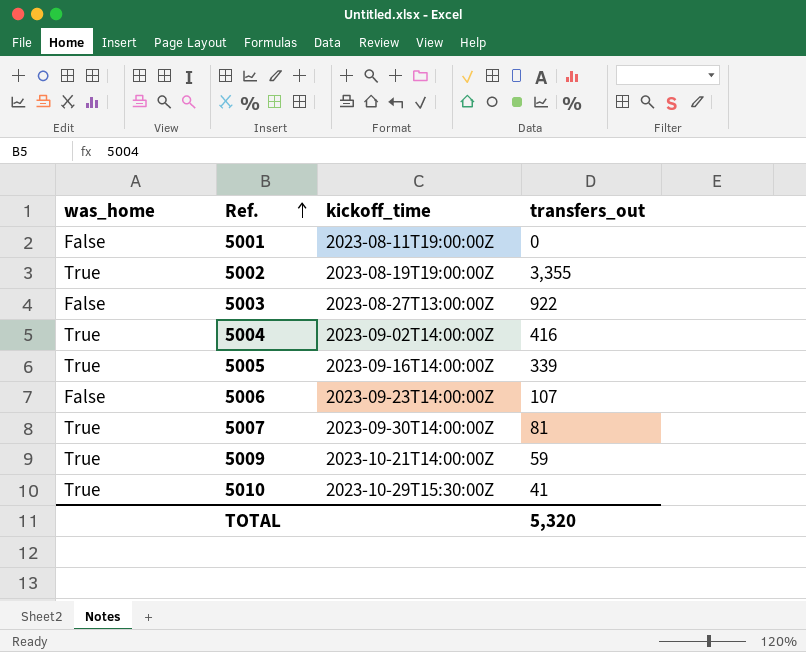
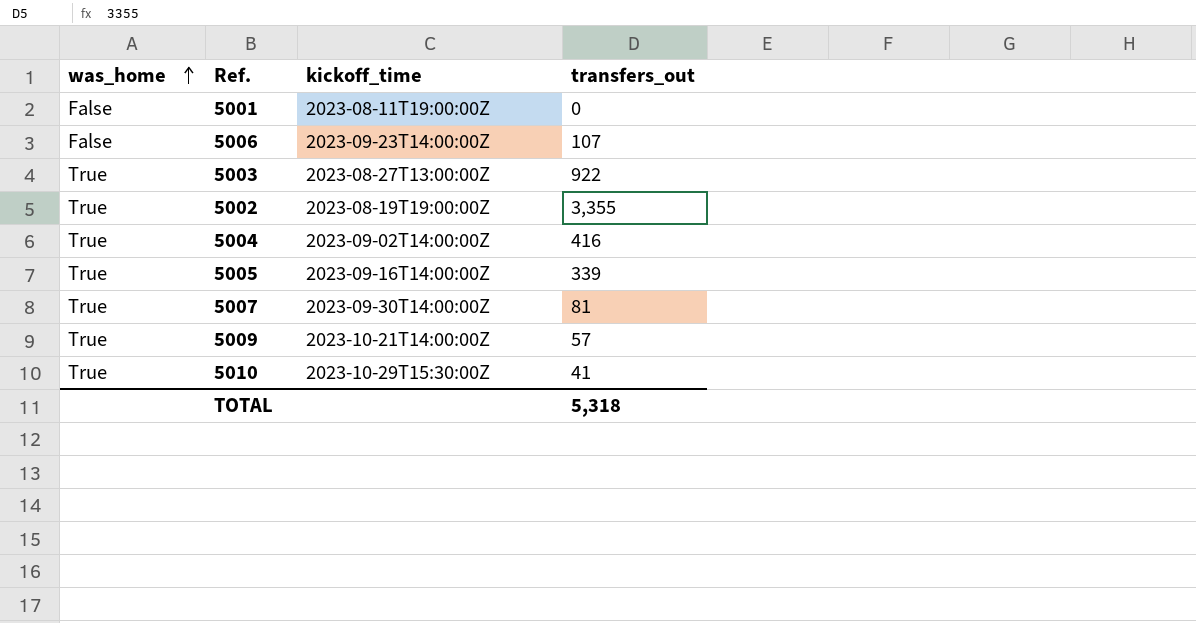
row order: Ref. ascending -> was_home ascending
5003 | was_home: False -> True
5009 | transfers_out: 59 -> 57
TOTAL | transfers_out: 5,320 -> 5,318

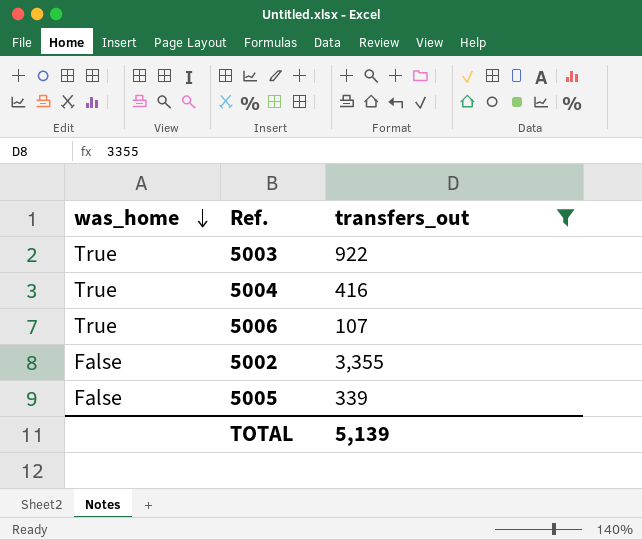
filter: none -> transfers_out >= 107
row order: was_home ascending -> was_home descending
column kickoff_time | position: 3 -> none
5006 | was_home: False -> True
5002 | was_home: True -> False
5005 | was_home: True -> False
TOTAL | transfers_out: 5,318 -> 5,139

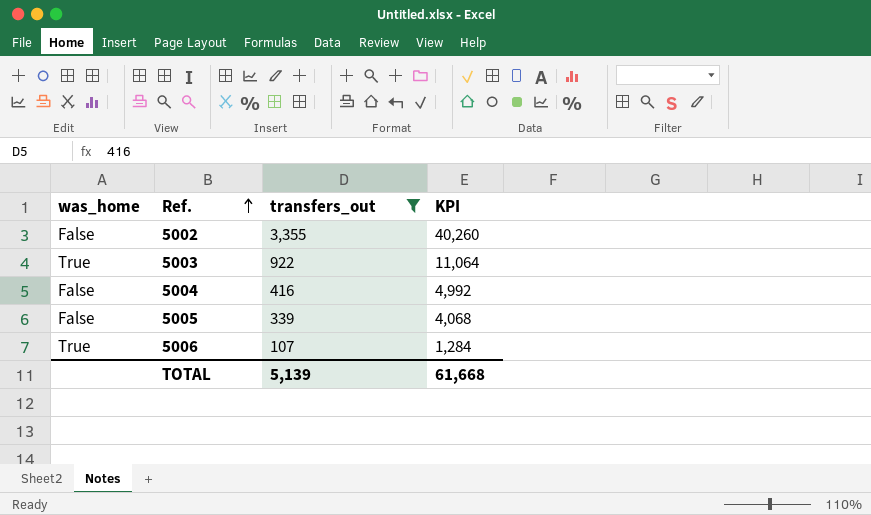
row order: was_home descending -> Ref. ascending
column KPI | formula: none -> [transfers_out] * 12
5004 | was_home: True -> False

